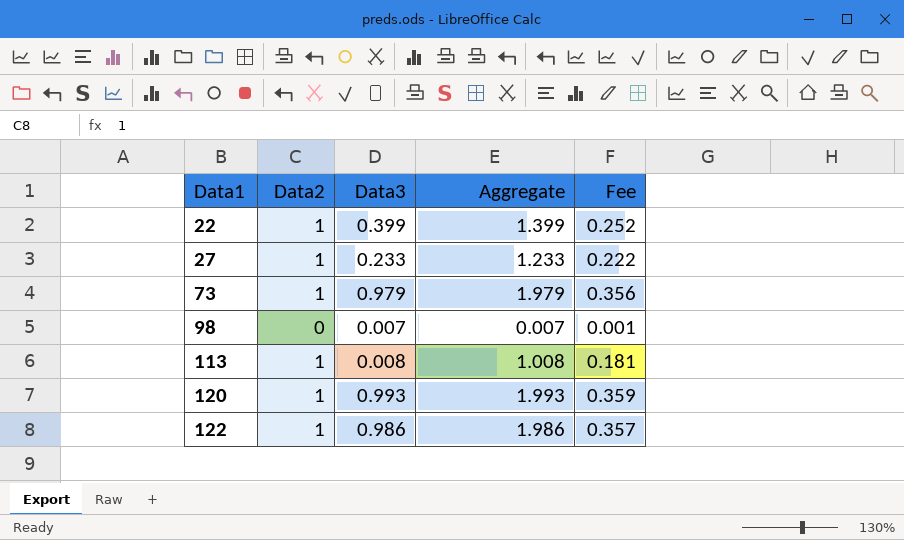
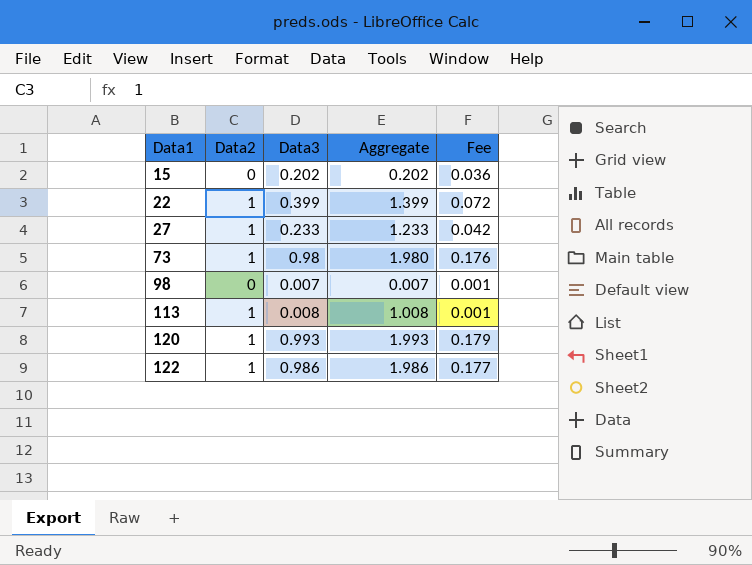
column Fee | formula: [Aggregate] * 0.18 -> [Data3] * 0.18
row 15: none -> 0 | 0.202 | 0.202 | 0.036
73 | Data3: 0.979 -> 0.98
73 | Aggregate: 1.979 -> 1.980

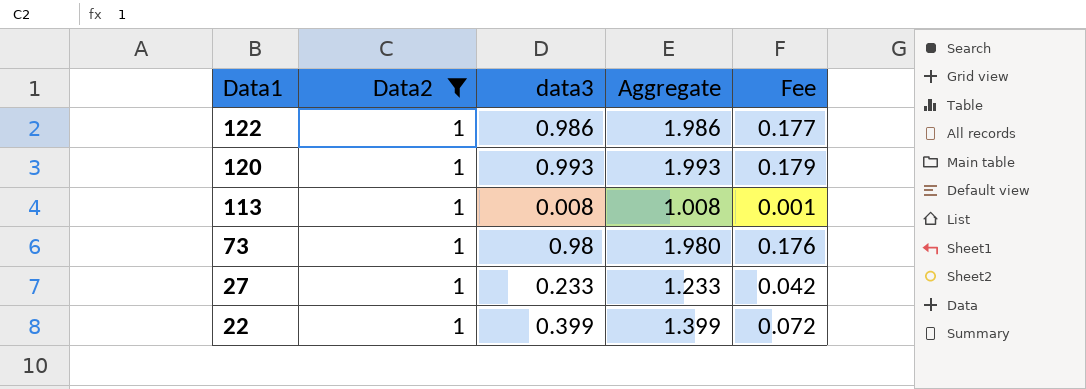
filter: none -> Data2 = 1
row order: Data1 ascending -> Data1 descending
column name: Data3 -> data3

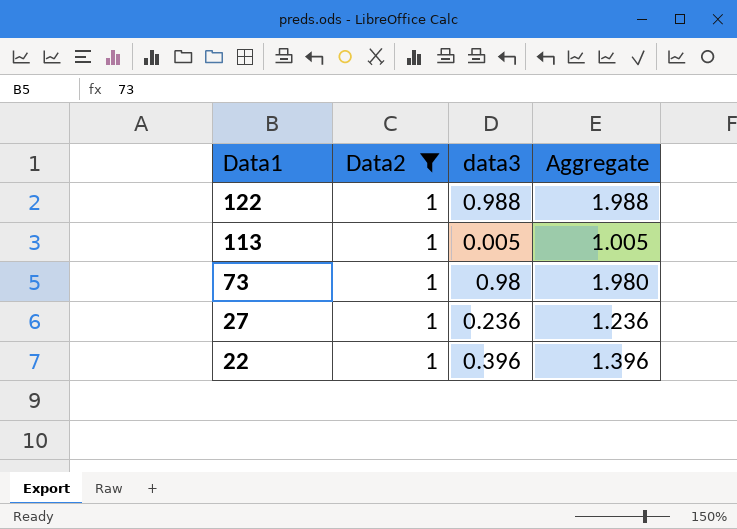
column Fee | formula: [data3] * 0.18 -> none
row 120: 1 | 0.993 | 1.993 | 0.179 -> none
122 | data3: 0.986 -> 0.988
122 | Aggregate: 1.986 -> 1.988
113 | data3: 0.008 -> 0.005
113 | Aggregate: 1.008 -> 1.005
27 | data3: 0.233 -> 0.236
27 | Aggregate: 1.233 -> 1.236
22 | data3: 0.399 -> 0.396
22 | Aggregate: 1.399 -> 1.396

